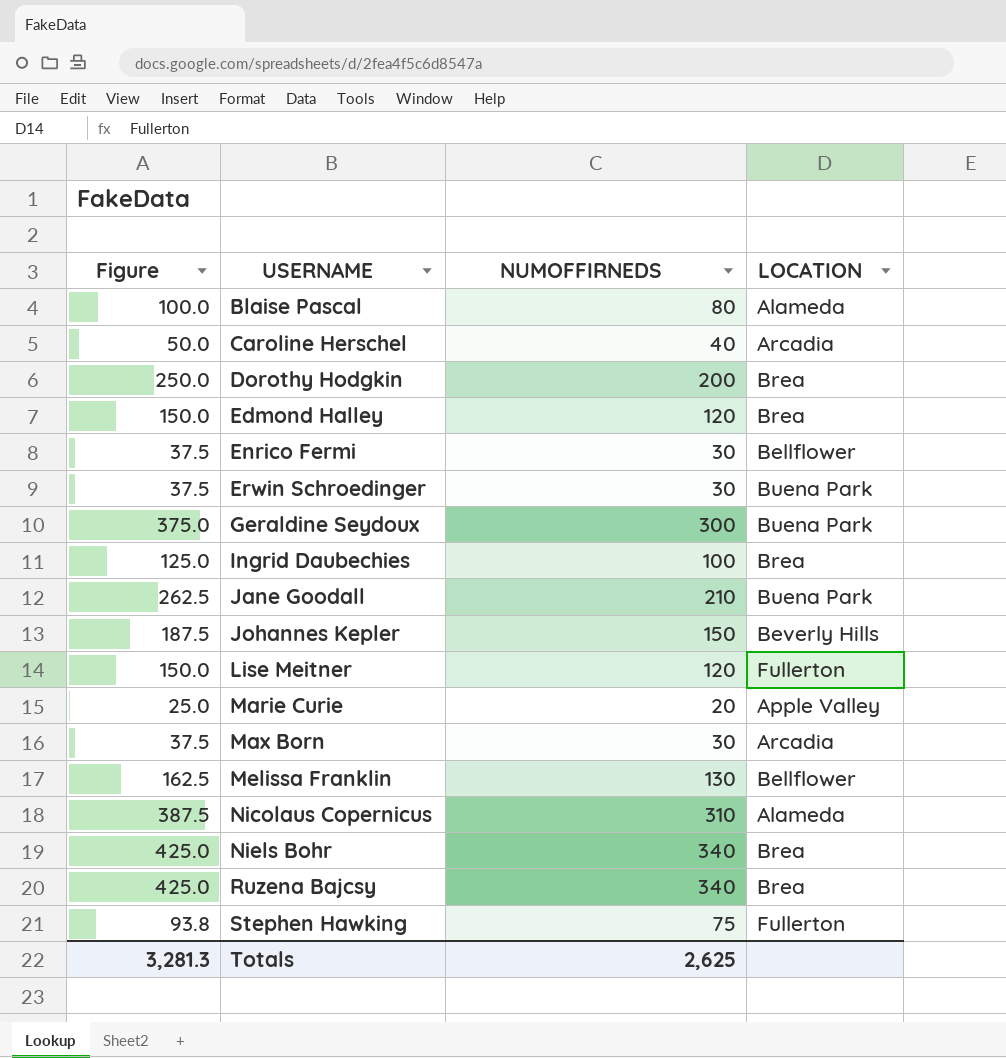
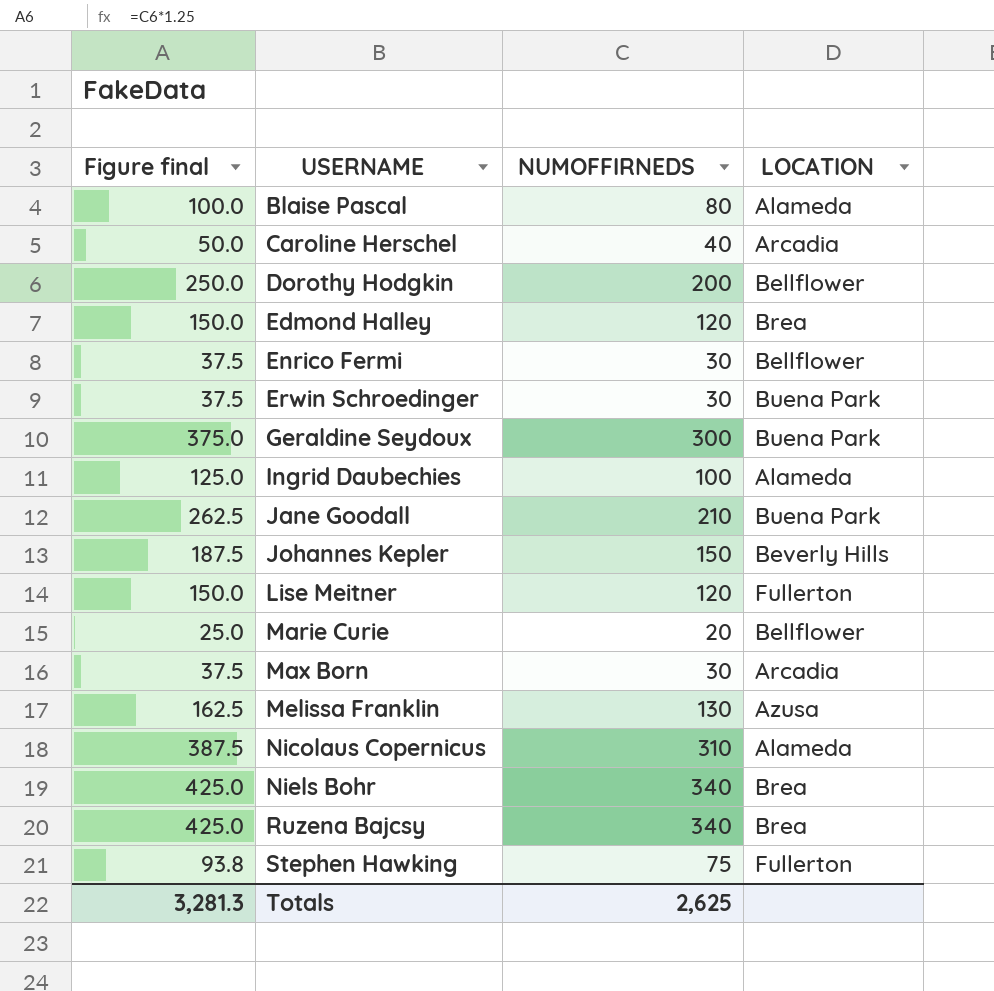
column name: Figure -> Figure final
Dorothy Hodgkin | LOCATION: Brea -> Bellflower
Ingrid Daubechies | LOCATION: Brea -> Alameda
Marie Curie | LOCATION: Apple Valley -> Bellflower
Melissa Franklin | LOCATION: Bellflower -> Azusa

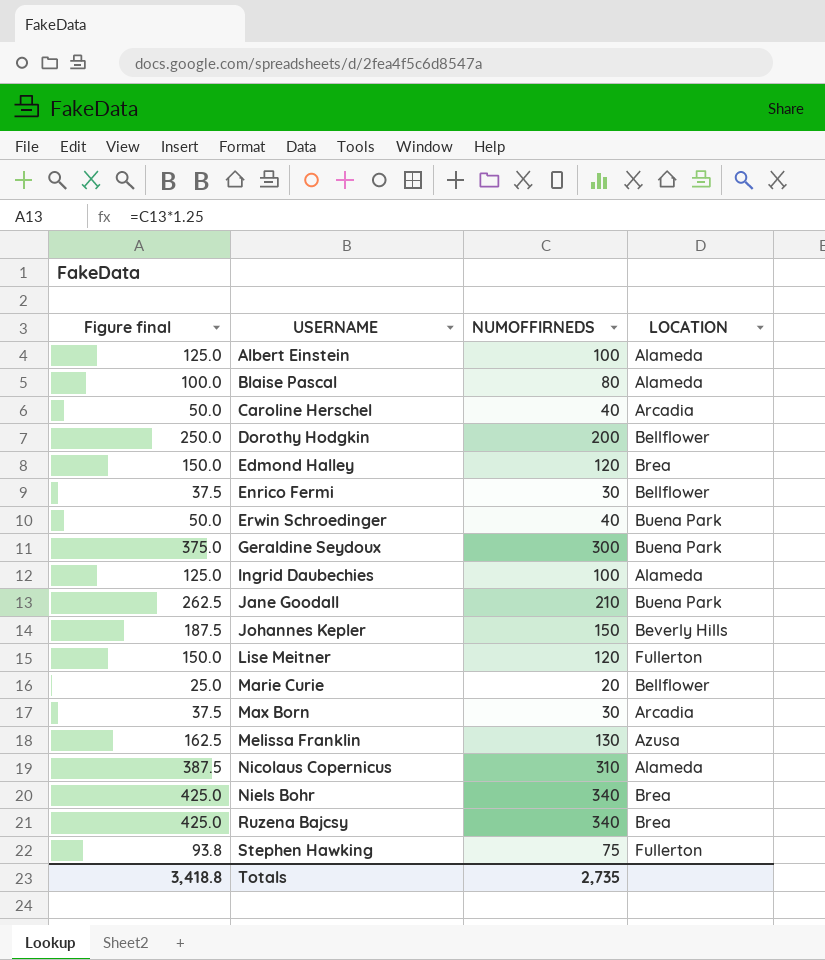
row Albert Einstein: none -> 125.0 | 100 | Alameda
Erwin Schroedinger | Figure final: 37.5 -> 50.0
Erwin Schroedinger | NUMOFFIRNEDS: 30 -> 40
Totals | Figure final: 3,281.3 -> 3,418.8
Totals | NUMOFFIRNEDS: 2,625 -> 2,735

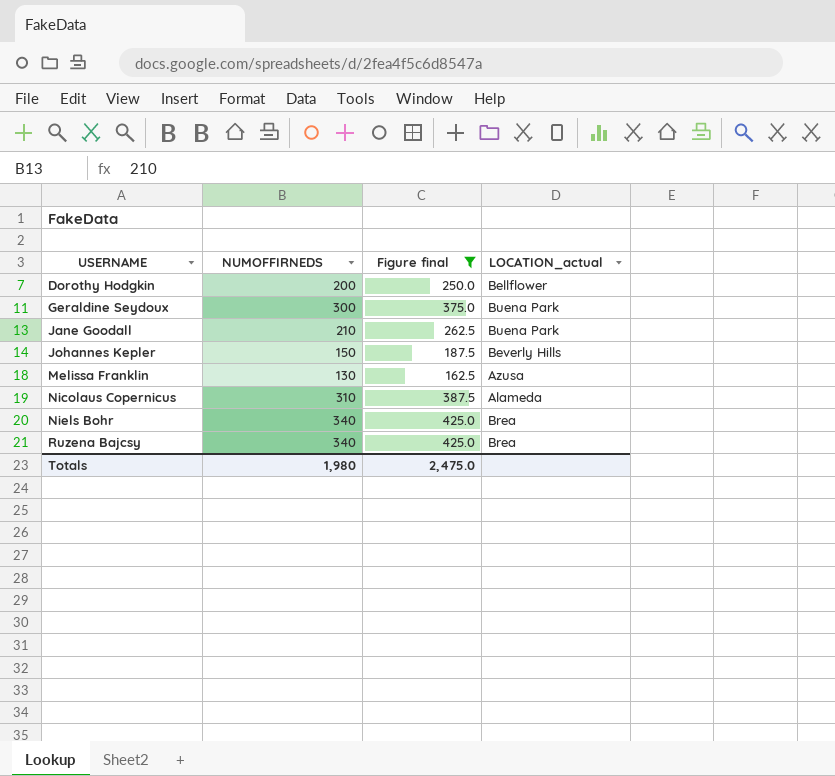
filter: none -> Figure final >= 162.5
column Figure final | position: 1 -> 3
column name: LOCATION -> LOCATION_actual
Totals | NUMOFFIRNEDS: 2,735 -> 1,980
Totals | Figure final: 3,418.8 -> 2,475.0

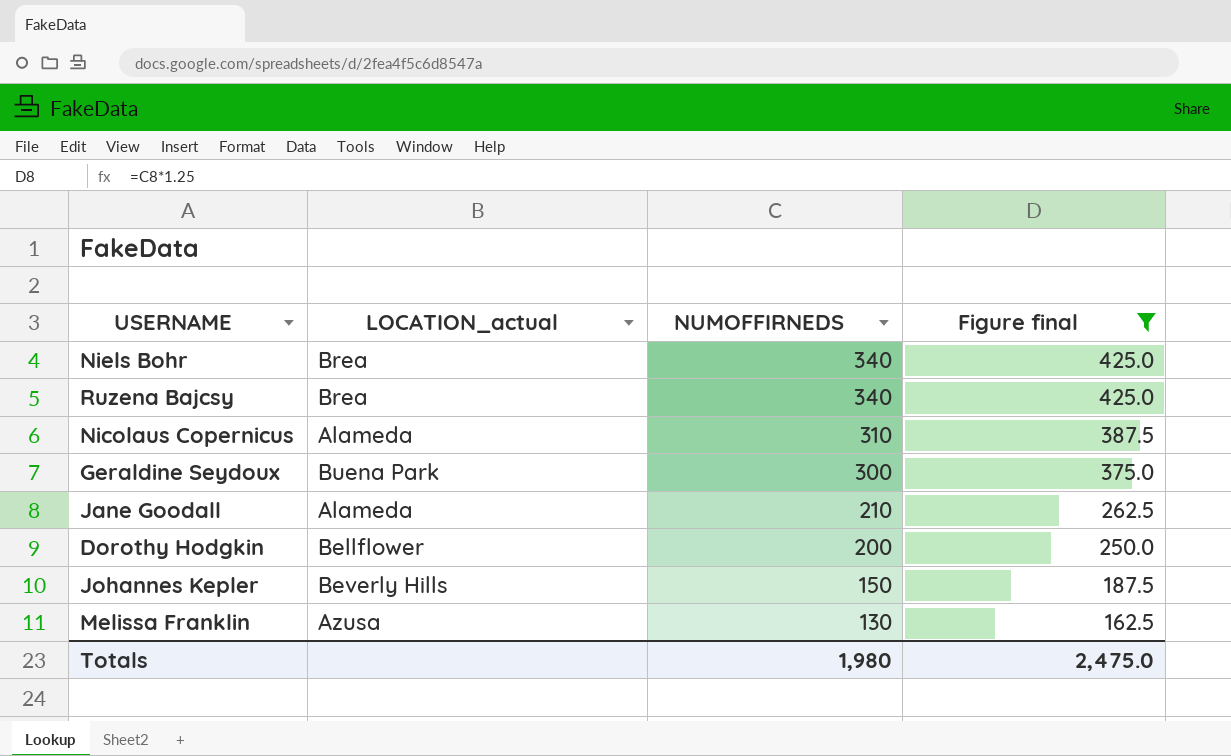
row order: USERNAME ascending -> NUMOFFIRNEDS descending
column LOCATION_actual | position: 4 -> 2
Jane Goodall | LOCATION_actual: Buena Park -> Alameda

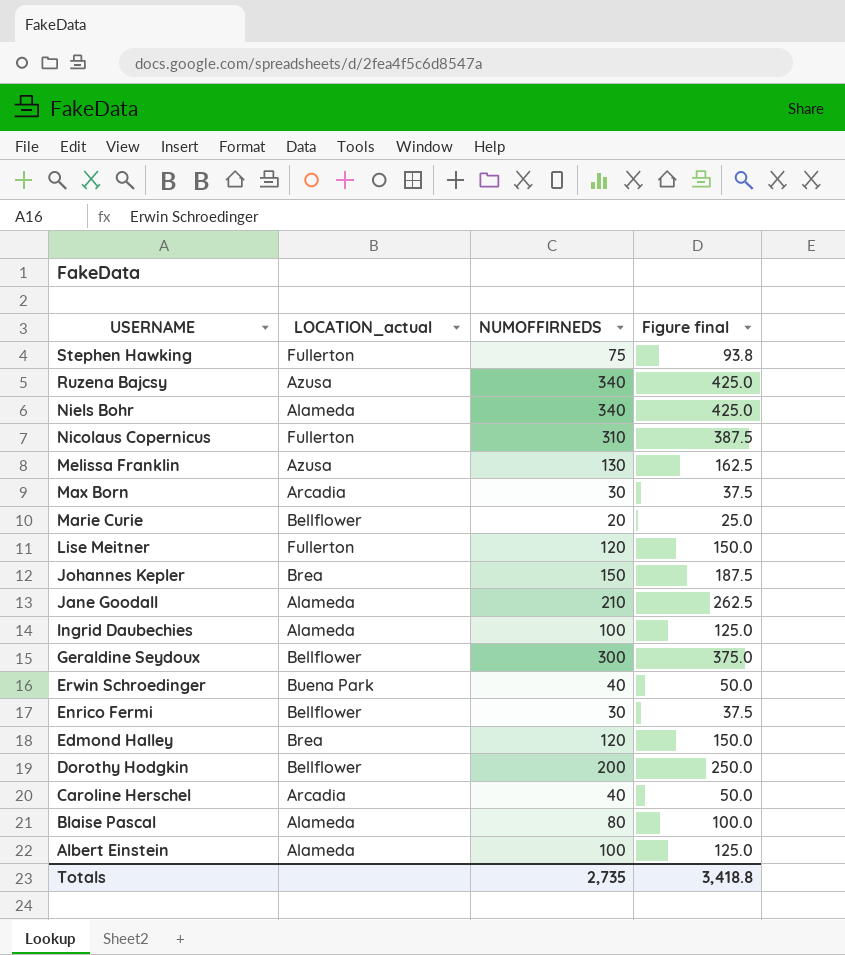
filter: Figure final >= 162.5 -> none
row order: NUMOFFIRNEDS descending -> USERNAME descending
Ruzena Bajcsy | LOCATION_actual: Brea -> Azusa
Niels Bohr | LOCATION_actual: Brea -> Alameda
Nicolaus Copernicus | LOCATION_actual: Alameda -> Fullerton
Johannes Kepler | LOCATION_actual: Beverly Hills -> Brea
Geraldine Seydoux | LOCATION_actual: Buena Park -> Bellflower
Totals | NUMOFFIRNEDS: 1,980 -> 2,735
Totals | Figure final: 2,475.0 -> 3,418.8

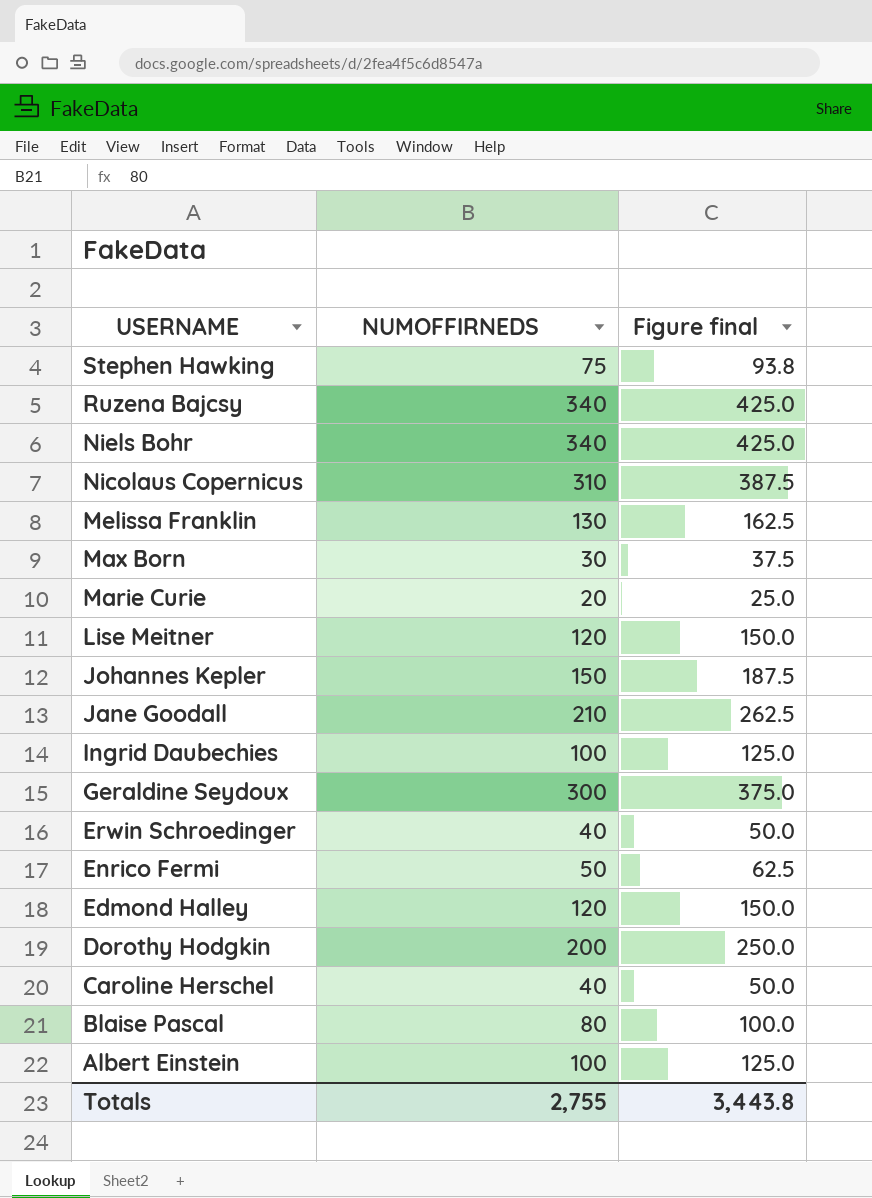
column LOCATION_actual | position: 2 -> none
Enrico Fermi | NUMOFFIRNEDS: 30 -> 50
Enrico Fermi | Figure final: 37.5 -> 62.5
Totals | NUMOFFIRNEDS: 2,735 -> 2,755
Totals | Figure final: 3,418.8 -> 3,443.8

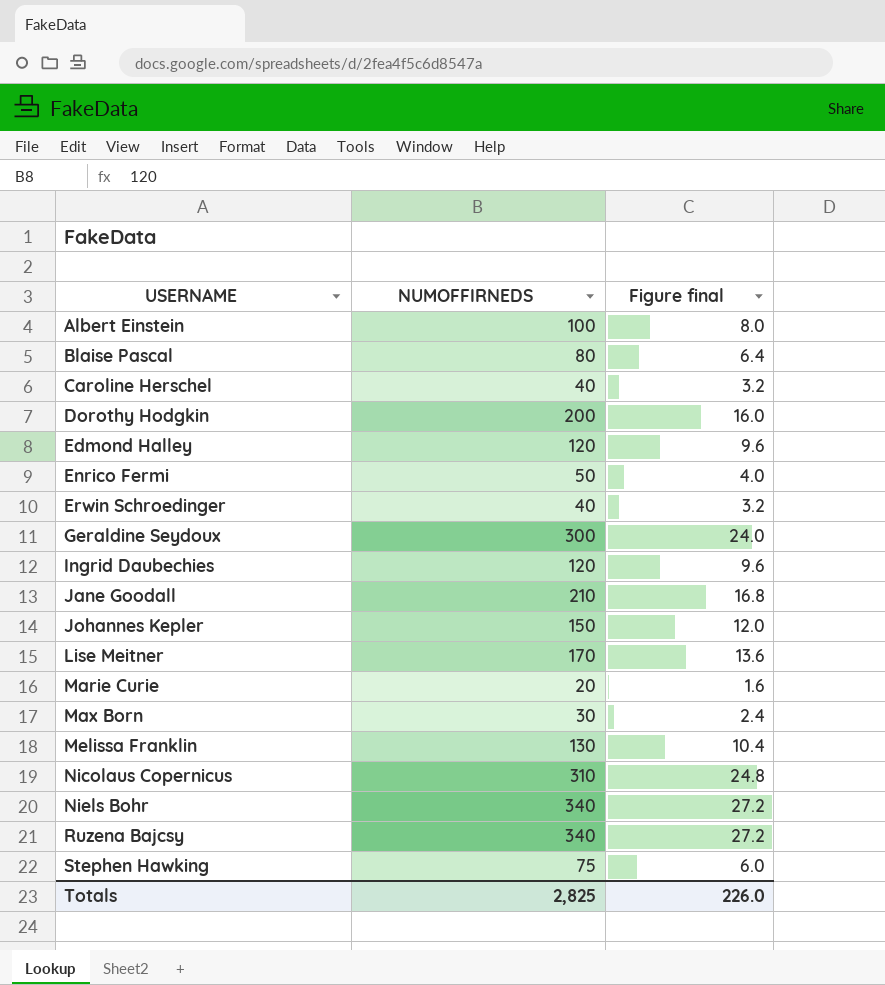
row order: USERNAME descending -> USERNAME ascending
column Figure final | formula: [NUMOFFIRNEDS] * 1.25 -> [NUMOFFIRNEDS] * 0.08
Ingrid Daubechies | NUMOFFIRNEDS: 100 -> 120
Lise Meitner | NUMOFFIRNEDS: 120 -> 170
Totals | NUMOFFIRNEDS: 2,755 -> 2,825
Totals | Figure final: 3,443.8 -> 226.0

